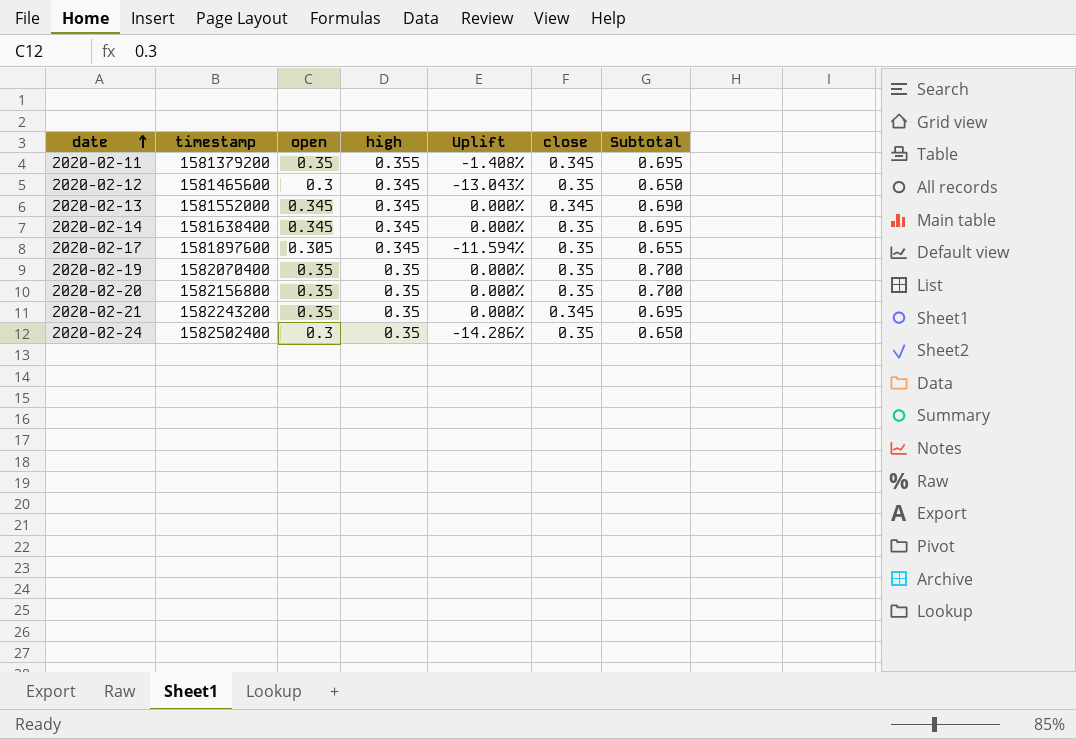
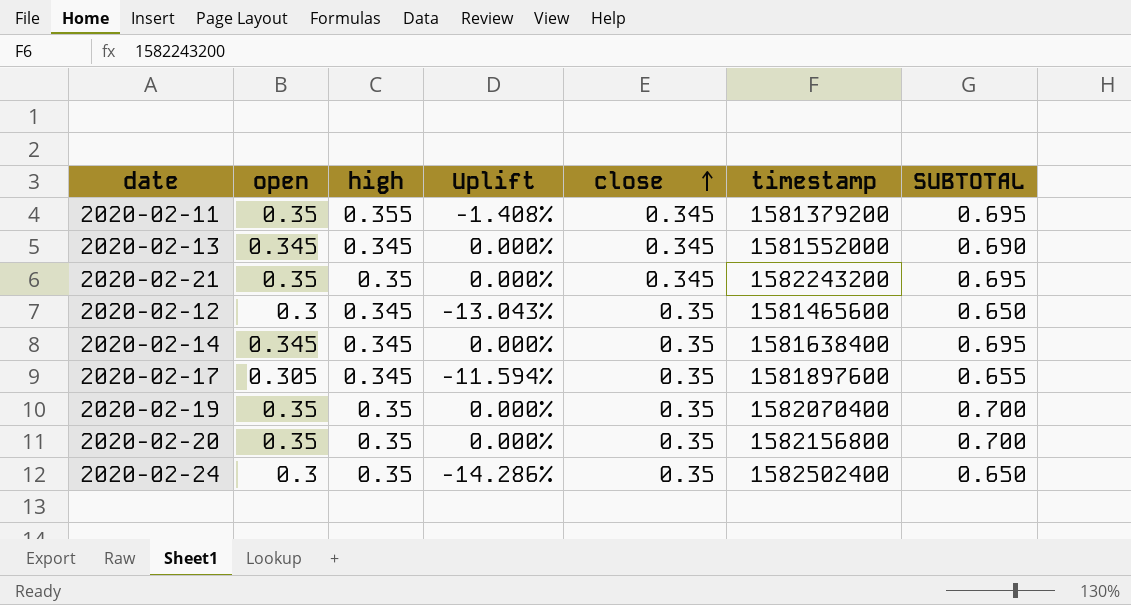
row order: date ascending -> close ascending
column timestamp | position: 2 -> 6
column name: Subtotal -> SUBTOTAL

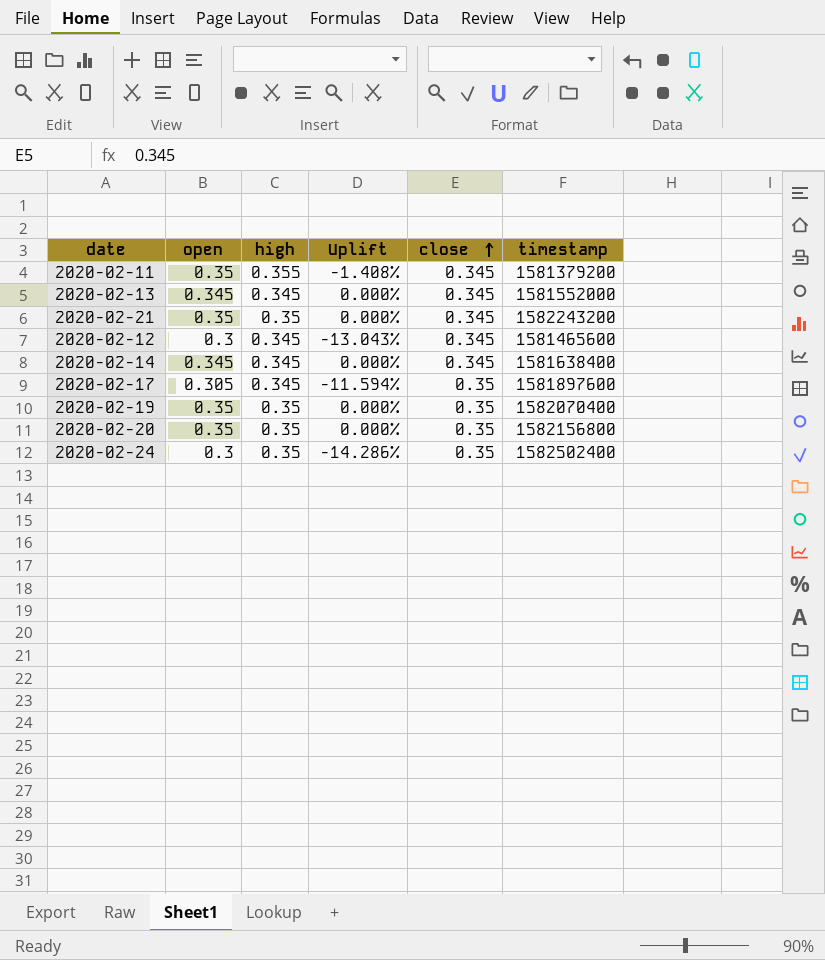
column SUBTOTAL | formula: [open] + [close] -> none
2020-02-12 | close: 0.35 -> 0.345
2020-02-14 | close: 0.35 -> 0.345

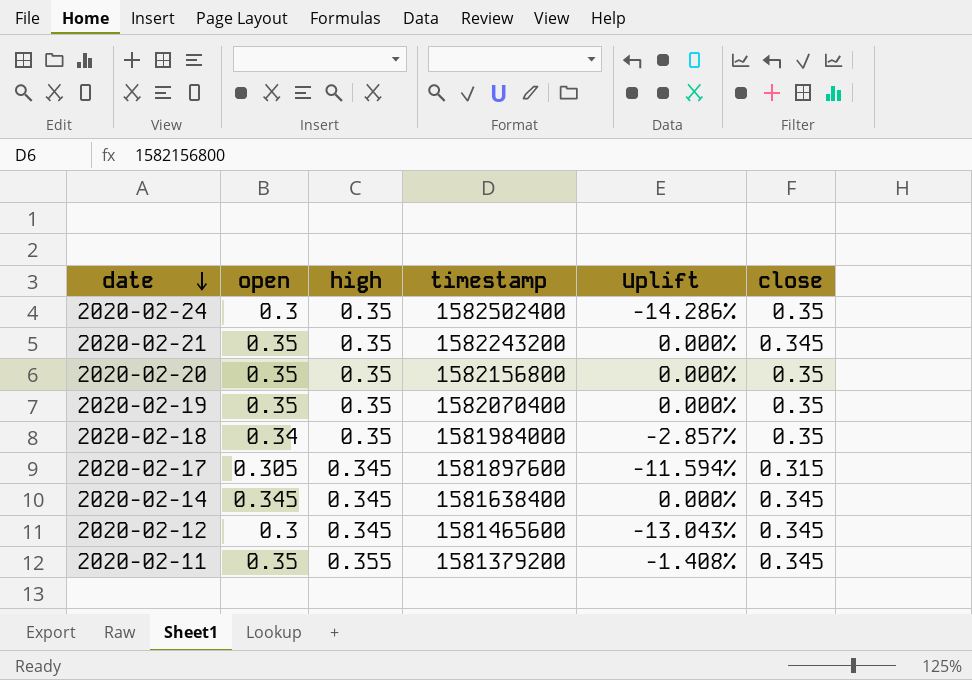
row order: close ascending -> date descending
column timestamp | position: 6 -> 4
row 2020-02-13: 0.345 | 0.345 | 0.000% | 0.345 | 1581552000 -> none
row 2020-02-18: none -> 0.34 | 0.35 | 1581984000 | -2.857% | 0.35
2020-02-17 | close: 0.35 -> 0.315

